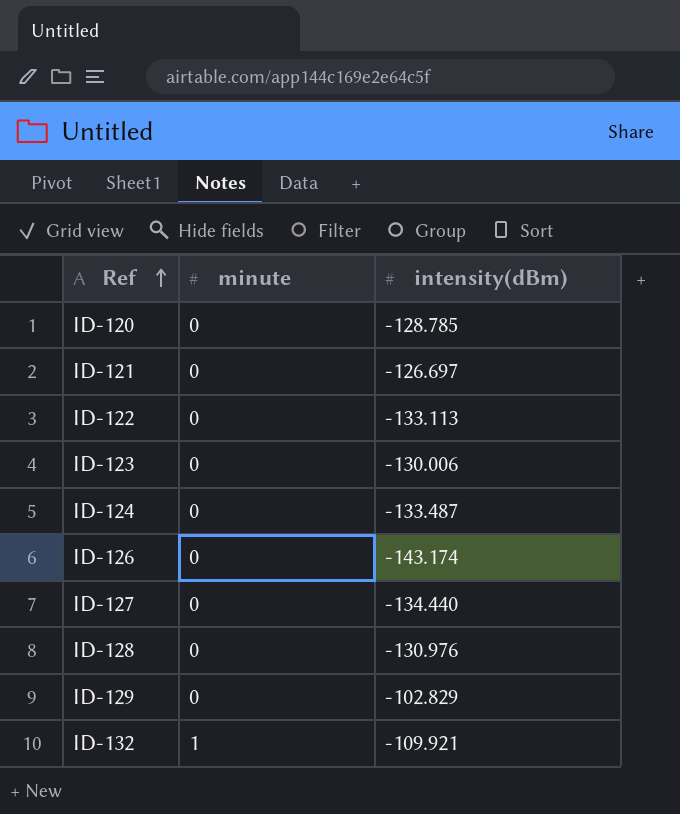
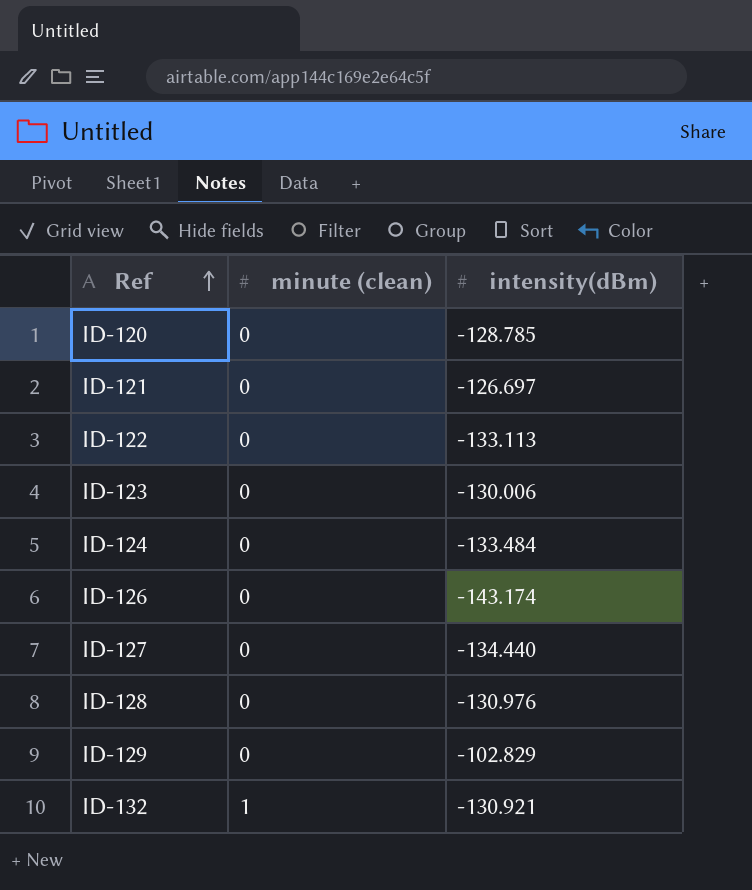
column name: minute -> minute (clean)
ID-124 | intensity(dBm): -133.487 -> -133.484
ID-132 | intensity(dBm): -109.921 -> -130.921

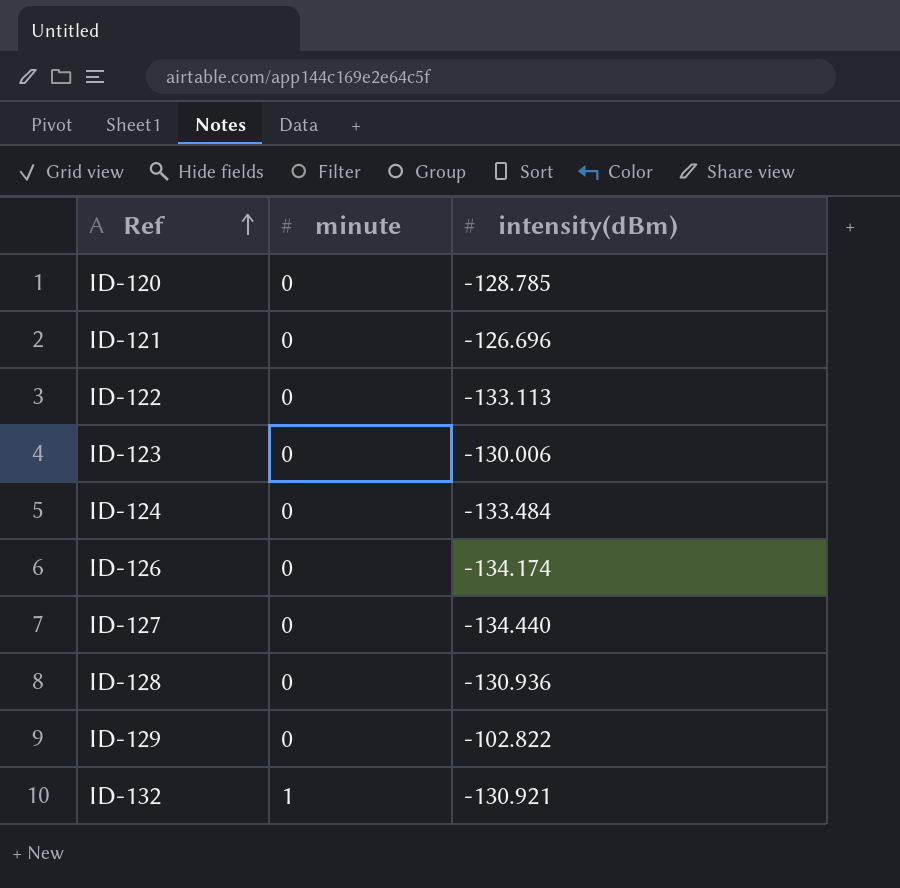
column name: minute (clean) -> minute
ID-121 | intensity(dBm): -126.697 -> -126.696
ID-126 | intensity(dBm): -143.174 -> -134.174
ID-128 | intensity(dBm): -130.976 -> -130.936
ID-129 | intensity(dBm): -102.829 -> -102.822

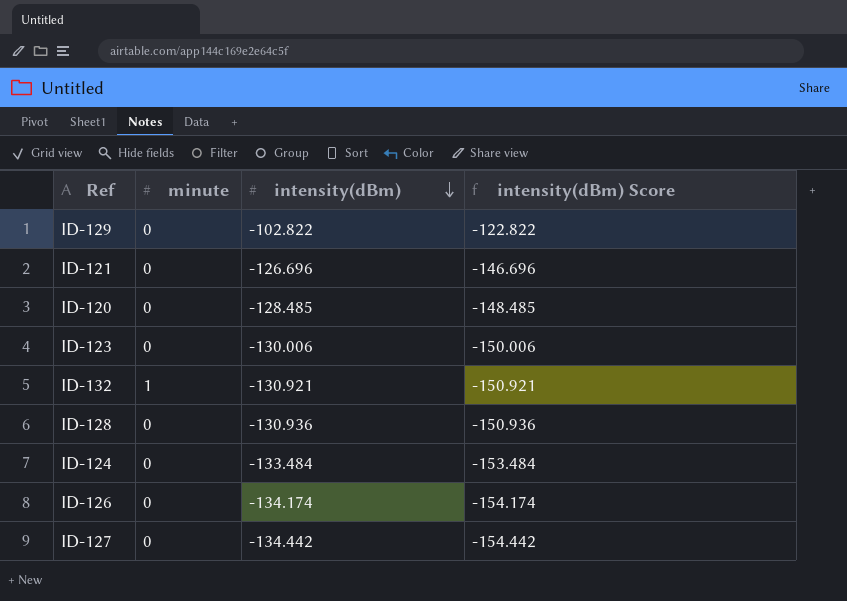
row order: Ref ascending -> intensity(dBm) descending
column intensity(dBm) Score | formula: none -> [intensity(dBm)] - 20
row ID-122: 0 | -133.113 -> none
ID-120 | intensity(dBm): -128.785 -> -128.485
ID-127 | intensity(dBm): -134.440 -> -134.442

